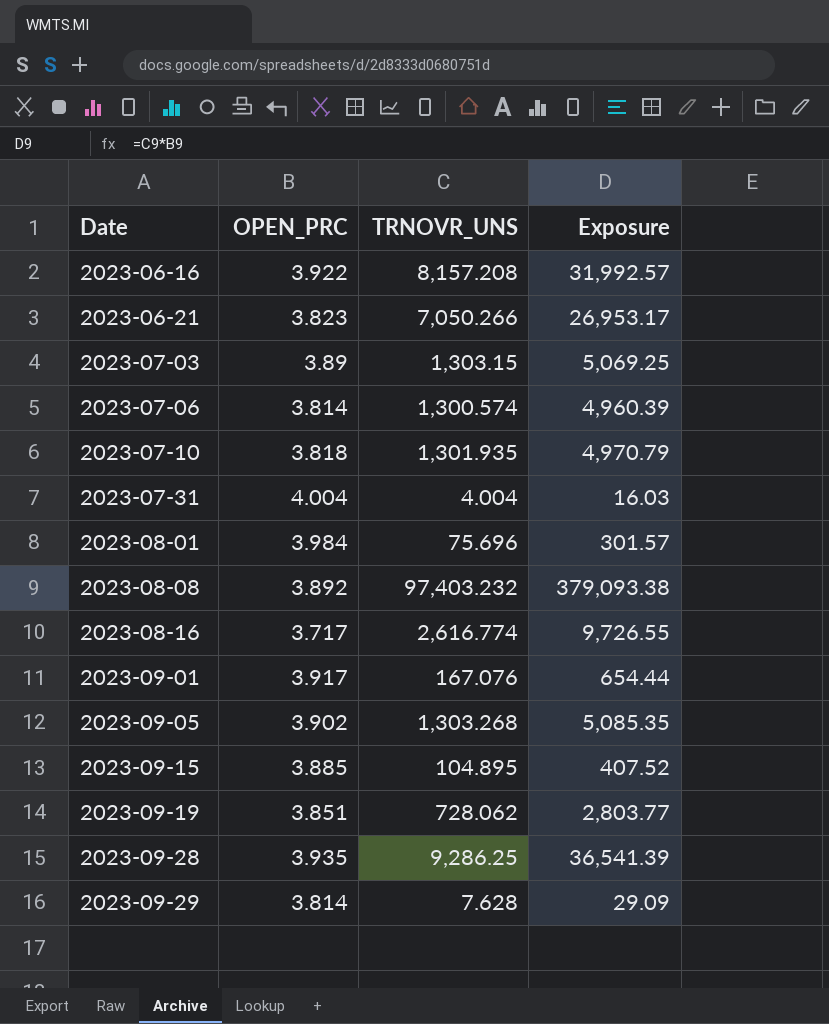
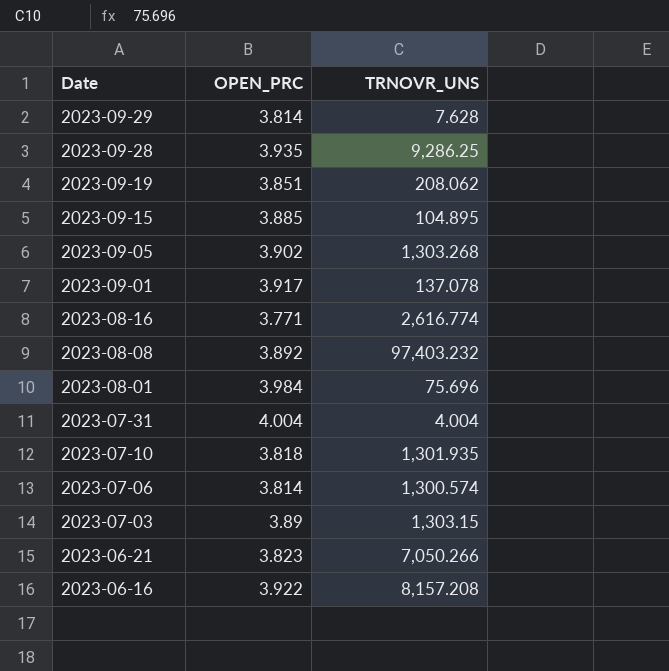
row order: Date ascending -> Date descending
column Exposure | formula: [OPEN_PRC] * [TRNOVR_UNS] -> none
2023-09-19 | TRNOVR_UNS: 728.062 -> 208.062
2023-09-01 | TRNOVR_UNS: 167.076 -> 137.078
2023-08-16 | OPEN_PRC: 3.717 -> 3.771

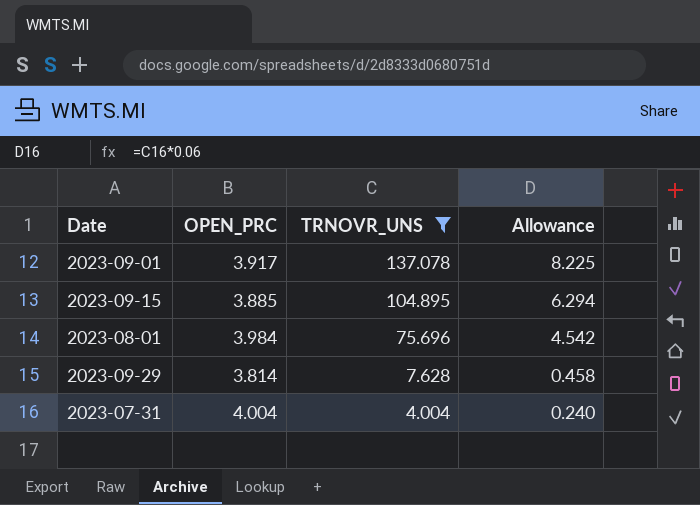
filter: none -> TRNOVR_UNS <= 137.078
row order: Date descending -> TRNOVR_UNS descending
column Allowance | formula: none -> [TRNOVR_UNS] * 0.06

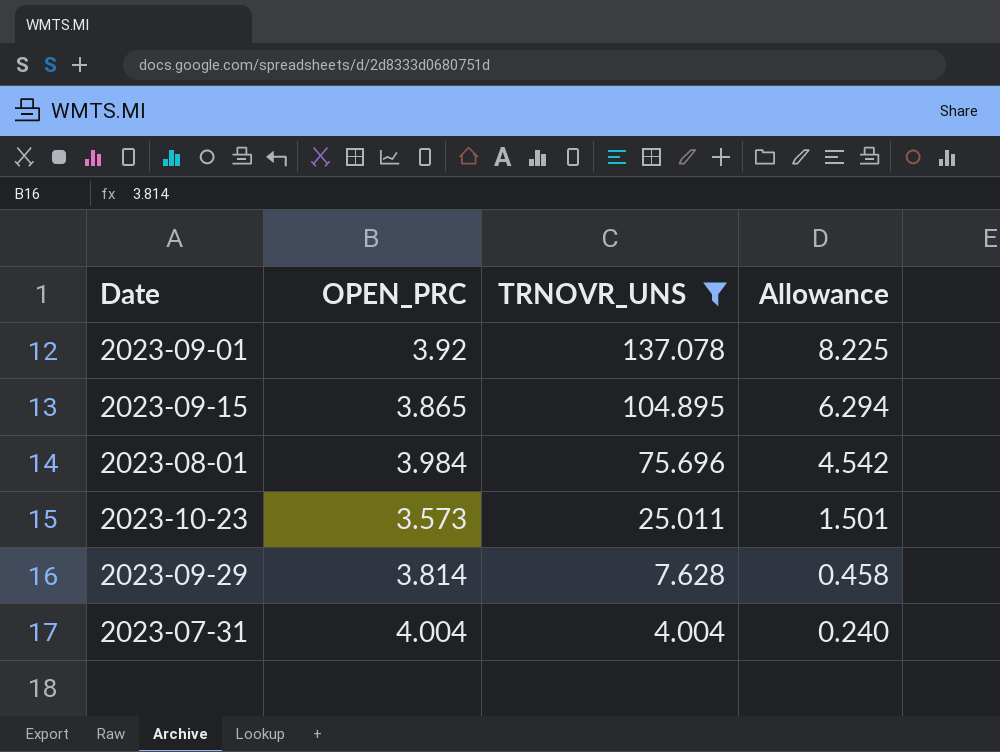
2023-09-01 | OPEN_PRC: 3.917 -> 3.92
2023-09-15 | OPEN_PRC: 3.885 -> 3.865
row 2023-10-23: none -> 3.573 | 25.011 | 1.501

